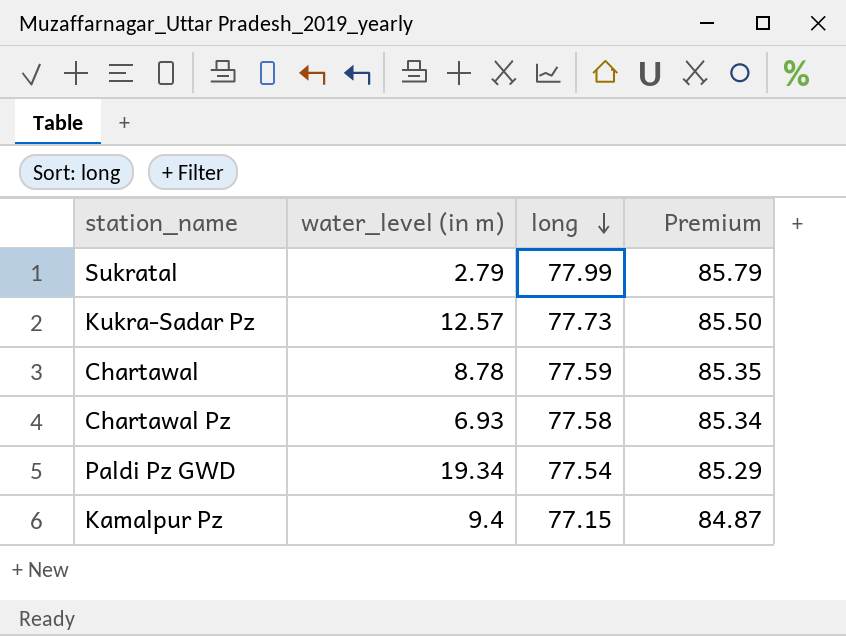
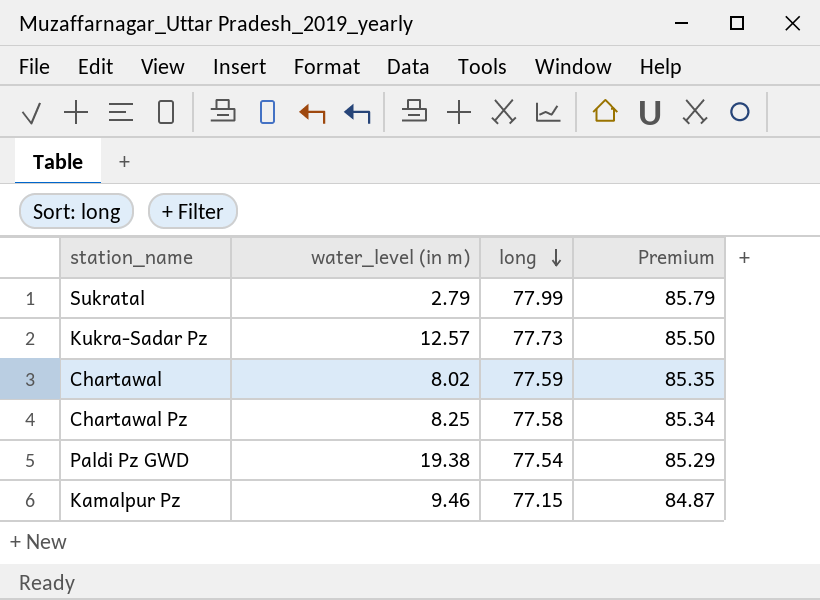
Chartawal | water_level (in m): 8.78 -> 8.02
Chartawal Pz | water_level (in m): 6.93 -> 8.25
Paldi Pz GWD | water_level (in m): 19.34 -> 19.38
Kamalpur Pz | water_level (in m): 9.4 -> 9.46

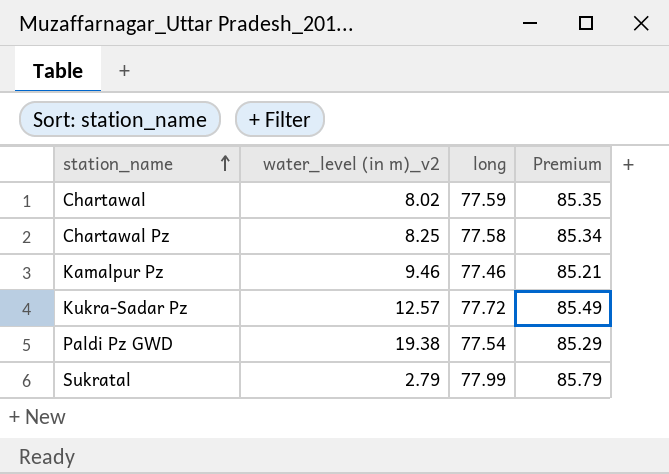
row order: long descending -> station_name ascending
column name: water_level (in m) -> water_level (in m)_v2
Kamalpur Pz | long: 77.15 -> 77.46
Kamalpur Pz | Premium: 84.87 -> 85.21
Kukra-Sadar Pz | long: 77.73 -> 77.72
Kukra-Sadar Pz | Premium: 85.50 -> 85.49

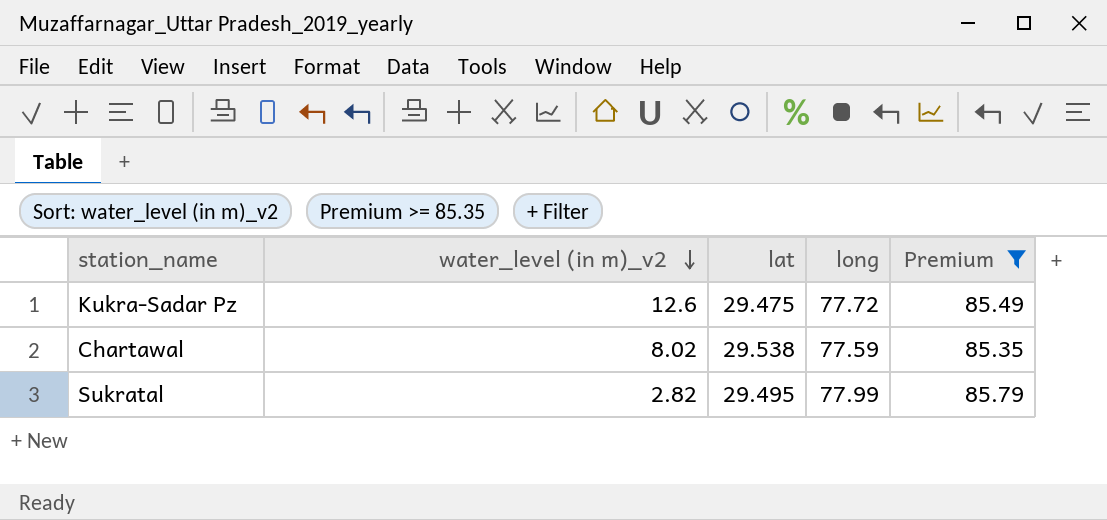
filter: none -> Premium >= 85.35
row order: station_name ascending -> water_level (in m)_v2 descending
column lat | position: none -> 3
Kukra-Sadar Pz | water_level (in m)_v2: 12.57 -> 12.6
Sukratal | water_level (in m)_v2: 2.79 -> 2.82

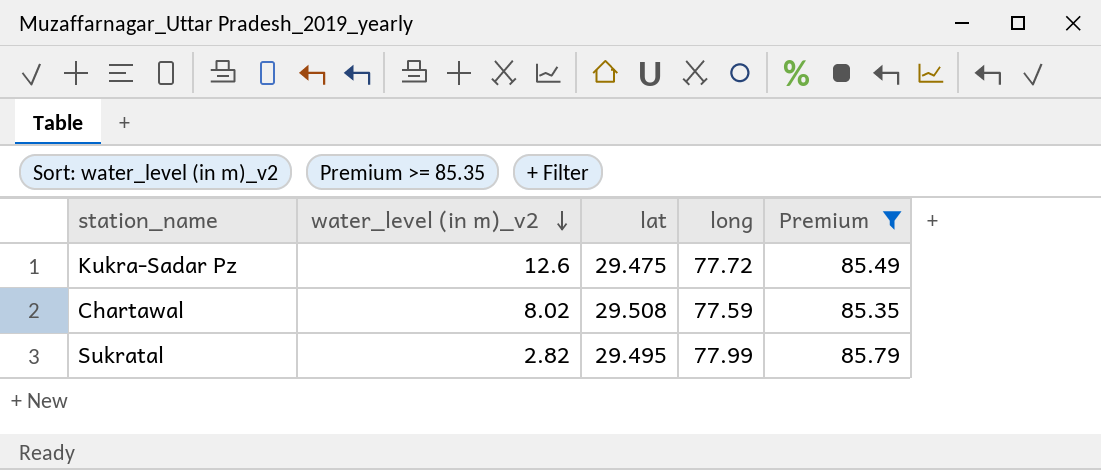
Chartawal | lat: 29.538 -> 29.508

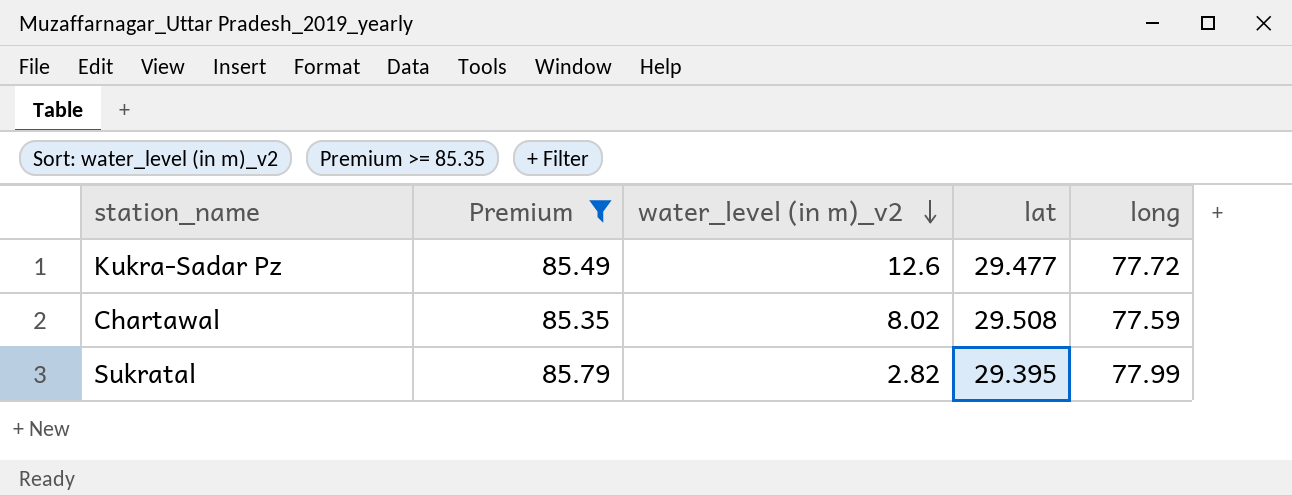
column Premium | position: 5 -> 2
Kukra-Sadar Pz | lat: 29.475 -> 29.477
Sukratal | lat: 29.495 -> 29.395

